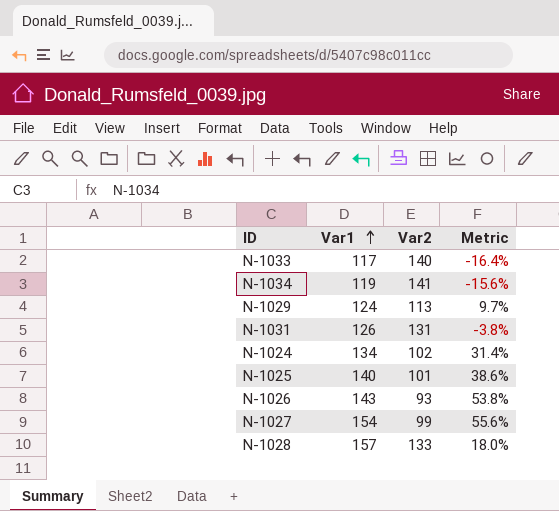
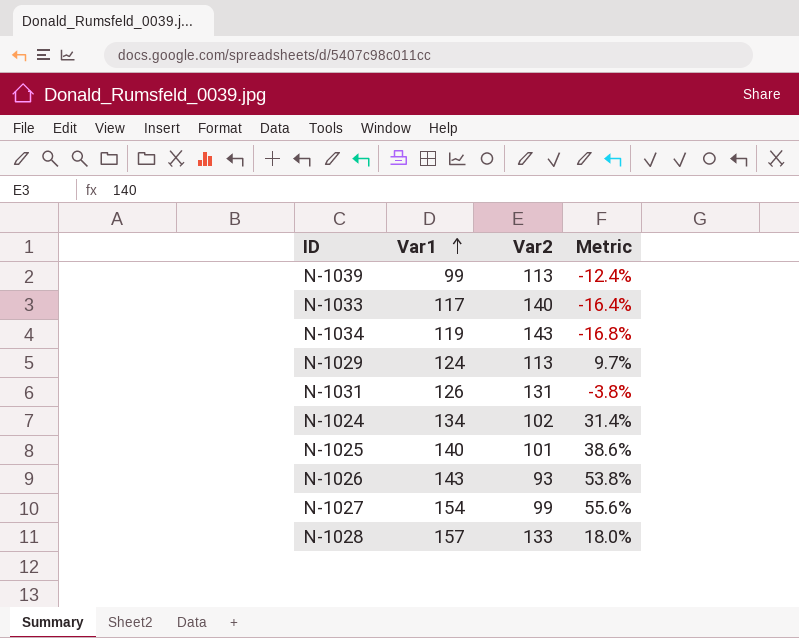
row N-1039: none -> 99 | 113 | -12.4%
N-1034 | Var2: 141 -> 143
N-1034 | Metric: -15.6% -> -16.8%

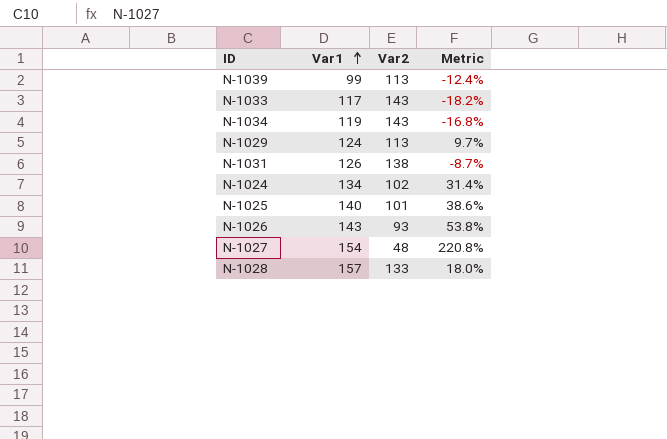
N-1033 | Var2: 140 -> 143
N-1033 | Metric: -16.4% -> -18.2%
N-1031 | Var2: 131 -> 138
N-1031 | Metric: -3.8% -> -8.7%
N-1027 | Var2: 99 -> 48
N-1027 | Metric: 55.6% -> 220.8%

